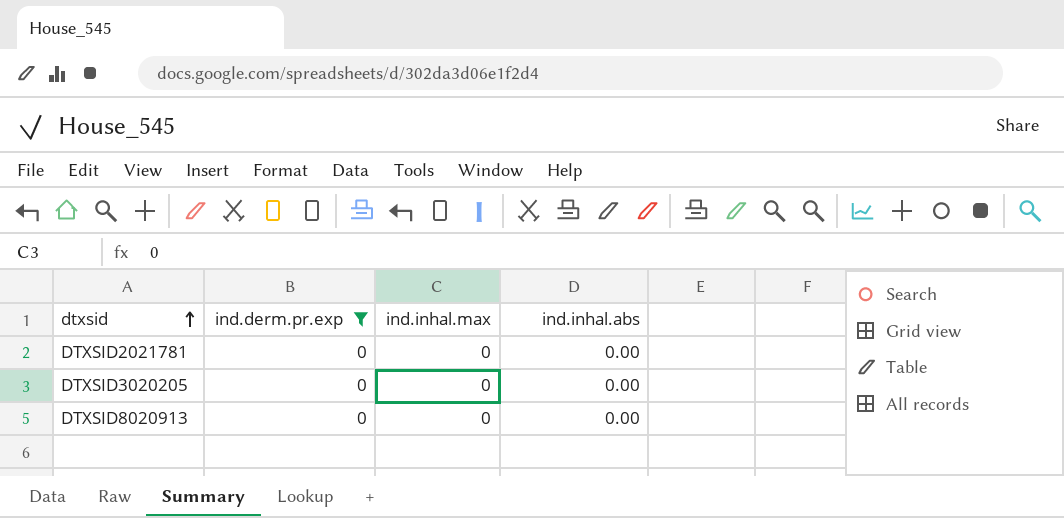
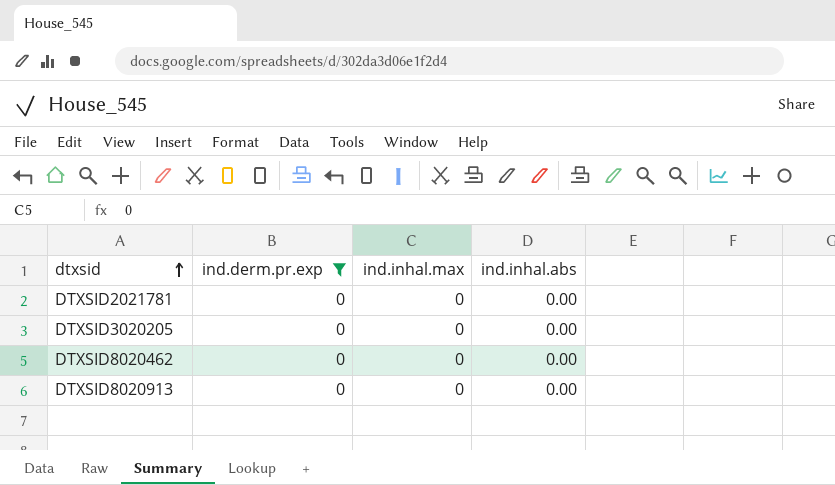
row DTXSID8020462: none -> 0 | 0 | 0.00

